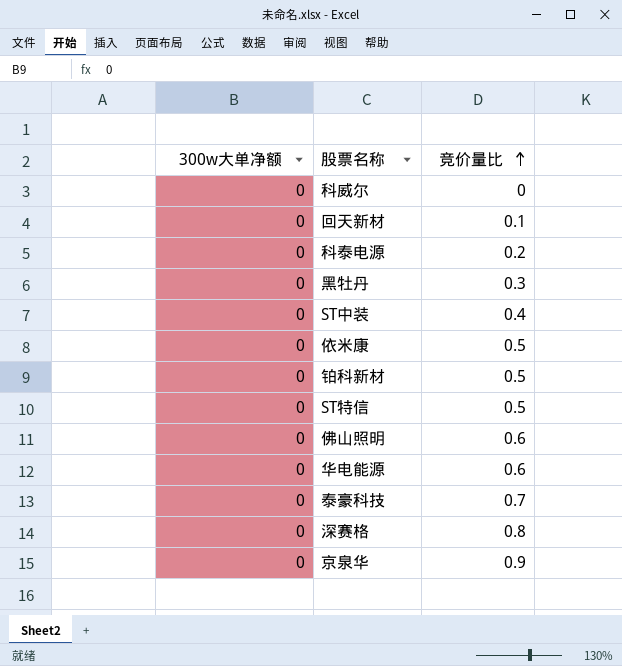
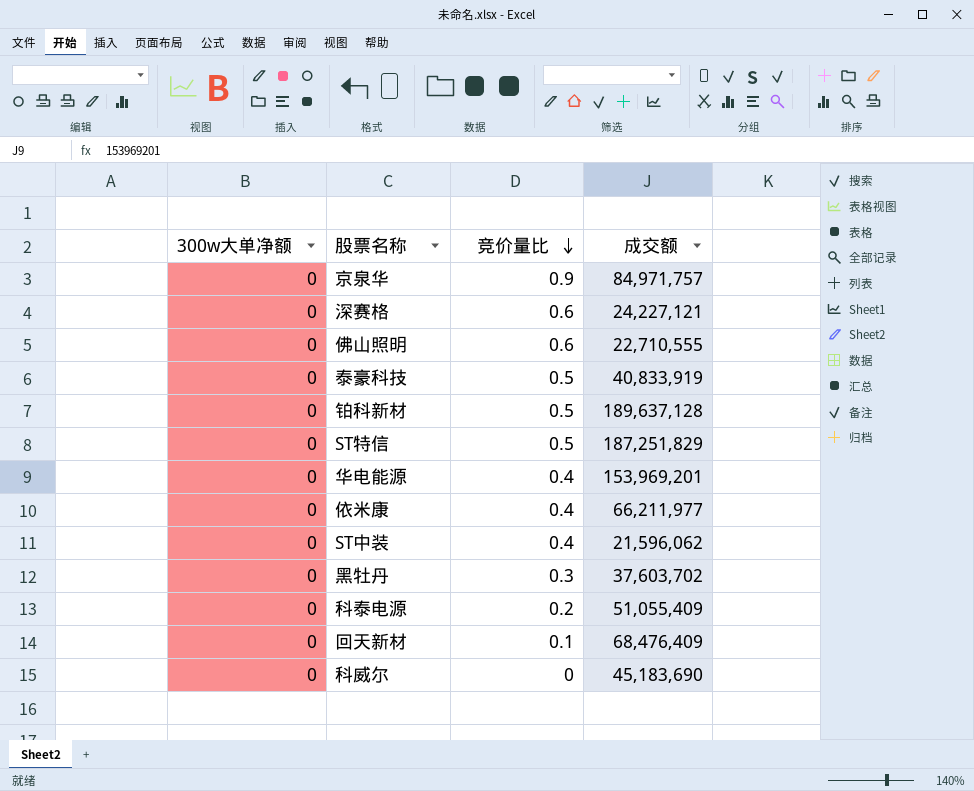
row order: 竞价量比 ascending -> 竞价量比 descending
column 成交额 | position: none -> 4
深赛格 | 竞价量比: 0.8 -> 0.6
泰豪科技 | 竞价量比: 0.7 -> 0.5
华电能源 | 竞价量比: 0.6 -> 0.4
依米康 | 竞价量比: 0.5 -> 0.4

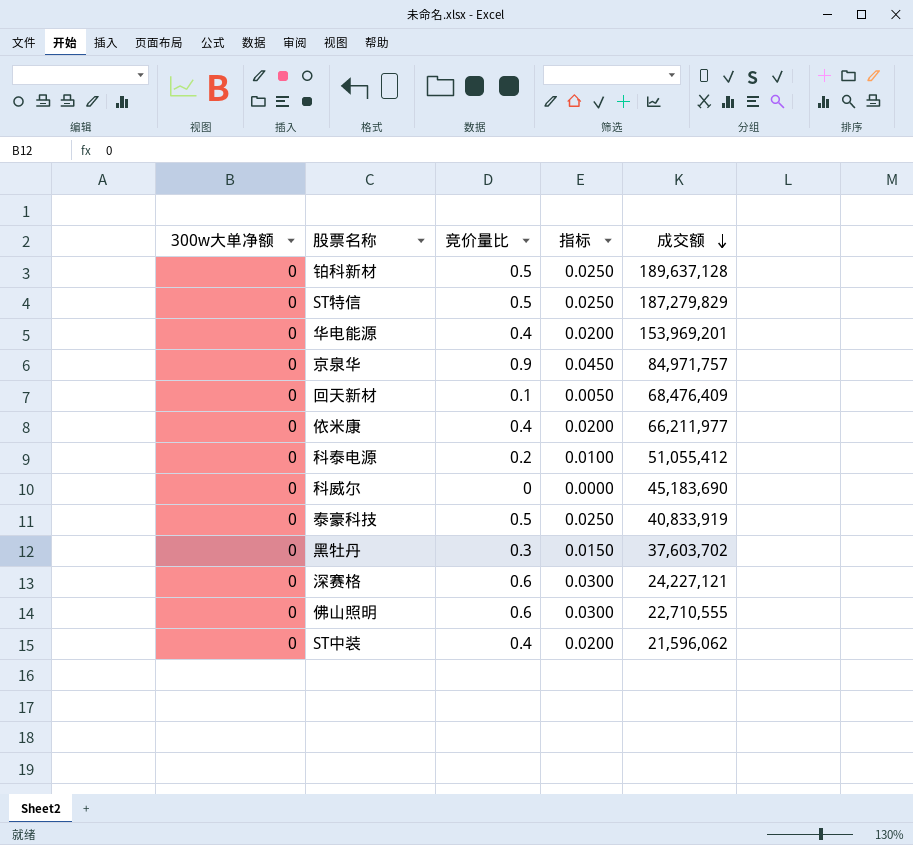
row order: 竞价量比 descending -> 成交额 descending
column 指标 | formula: none -> [竞价量比] * 0.05
ST特信 | 成交额: 187,251,829 -> 187,279,829
科泰电源 | 成交额: 51,055,409 -> 51,055,412

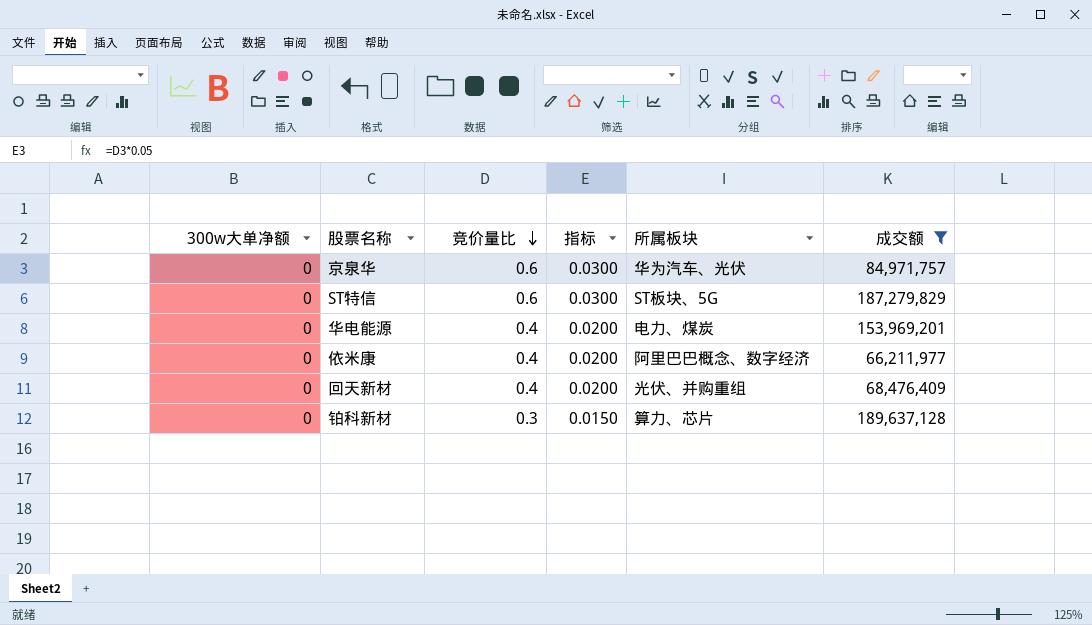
filter: none -> 成交额 >= 66,211,977
row order: 成交额 descending -> 竞价量比 descending
column 所属板块 | position: none -> 5
京泉华 | 竞价量比: 0.9 -> 0.6
京泉华 | 指标: 0.0450 -> 0.0300
ST特信 | 竞价量比: 0.5 -> 0.6
ST特信 | 指标: 0.0250 -> 0.0300
回天新材 | 竞价量比: 0.1 -> 0.4
回天新材 | 指标: 0.0050 -> 0.0200
铂科新材 | 竞价量比: 0.5 -> 0.3
铂科新材 | 指标: 0.0250 -> 0.0150

